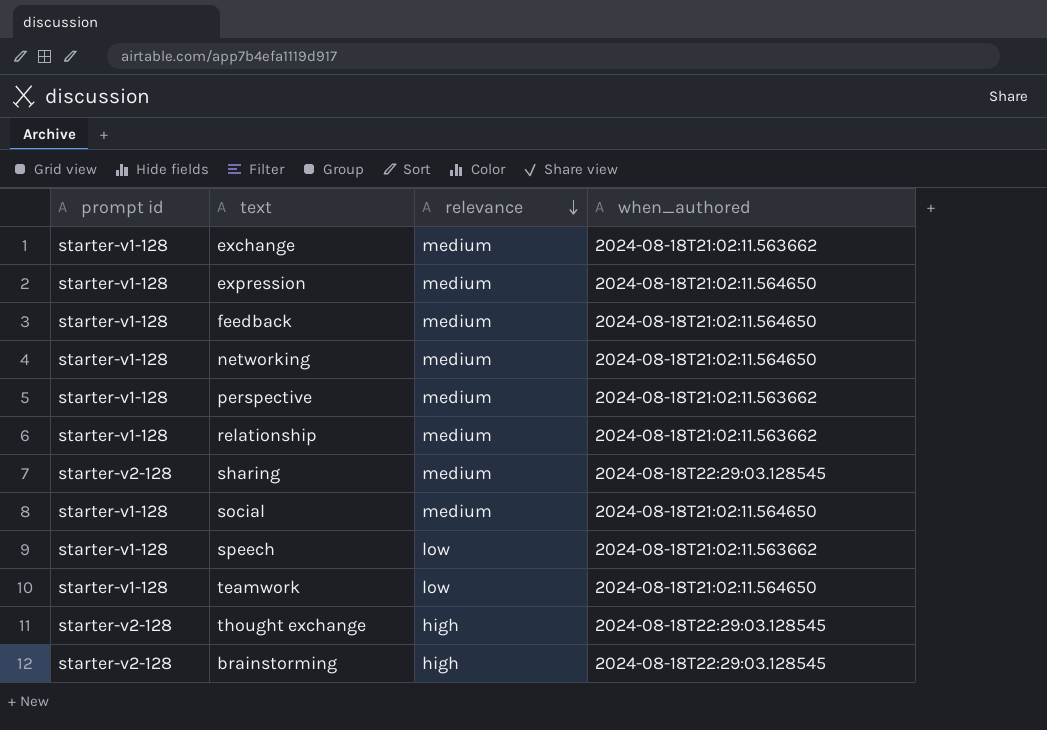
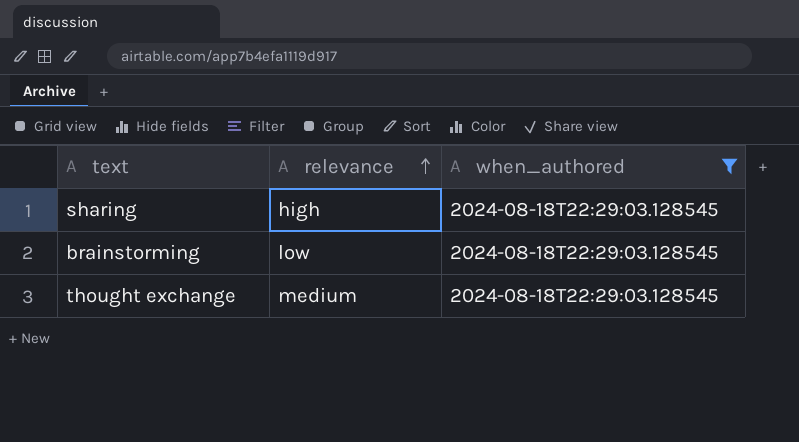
filter: none -> when_authored = 2024-08-18T22:29:03.128545
row order: relevance descending -> relevance ascending
column prompt id | position: 1 -> none
sharing | relevance: medium -> high
brainstorming | relevance: high -> low
thought exchange | relevance: high -> medium

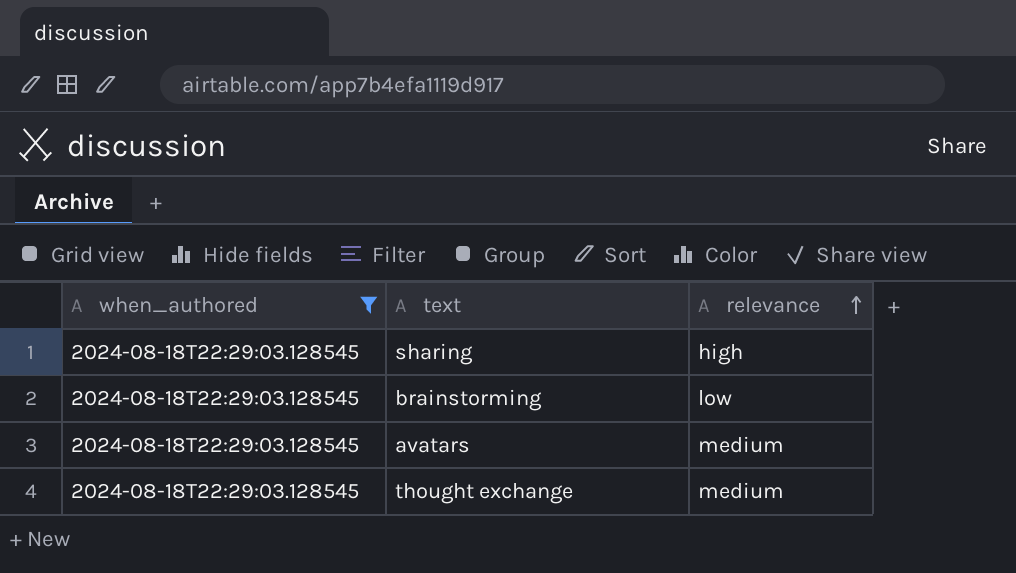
column when_authored | position: 3 -> 1
row avatars: none -> 2024-08-18T22:29:03.128545 | medium

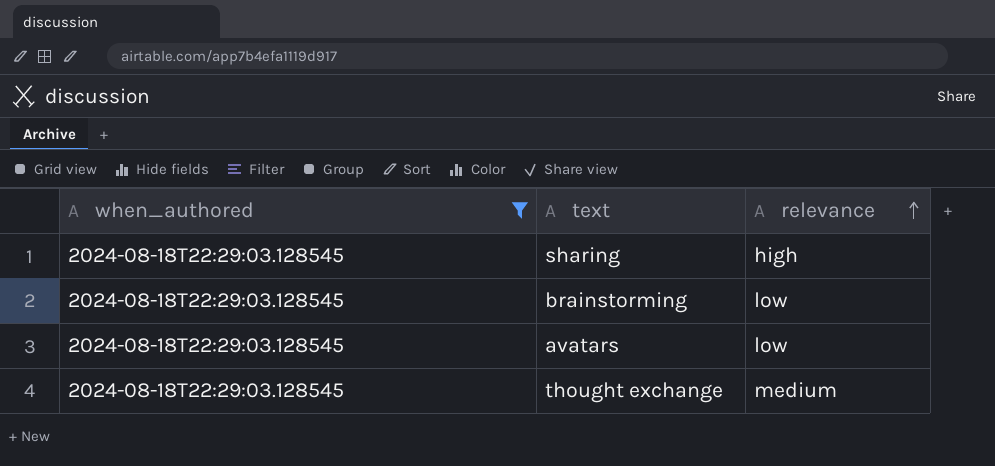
avatars | relevance: medium -> low

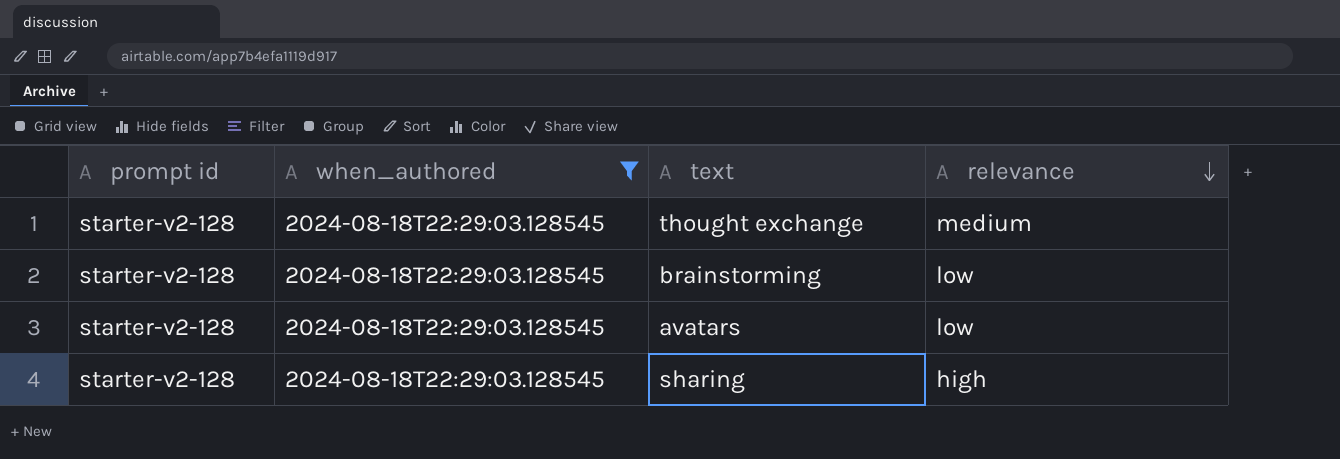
row order: relevance ascending -> relevance descending
column prompt id | position: none -> 1

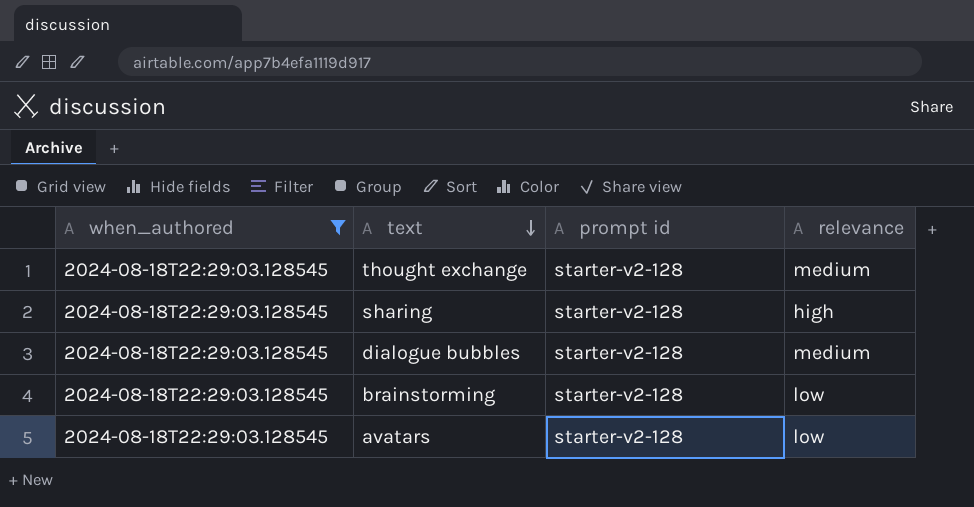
row order: relevance descending -> text descending
column prompt id | position: 1 -> 3
row dialogue bubbles: none -> 2024-08-18T22:29:03.128545 | starter-v2-128 | medium

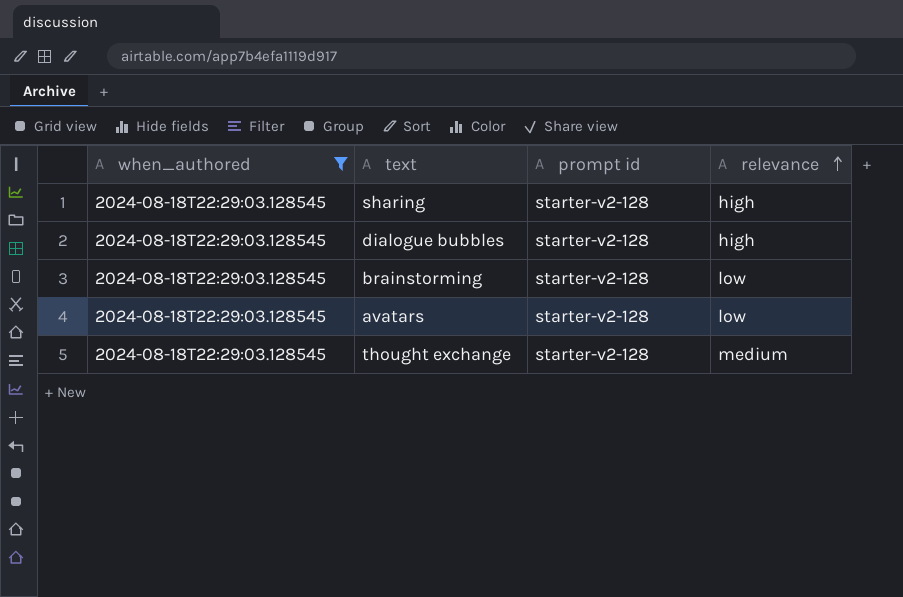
row order: text descending -> relevance ascending
dialogue bubbles | relevance: medium -> high

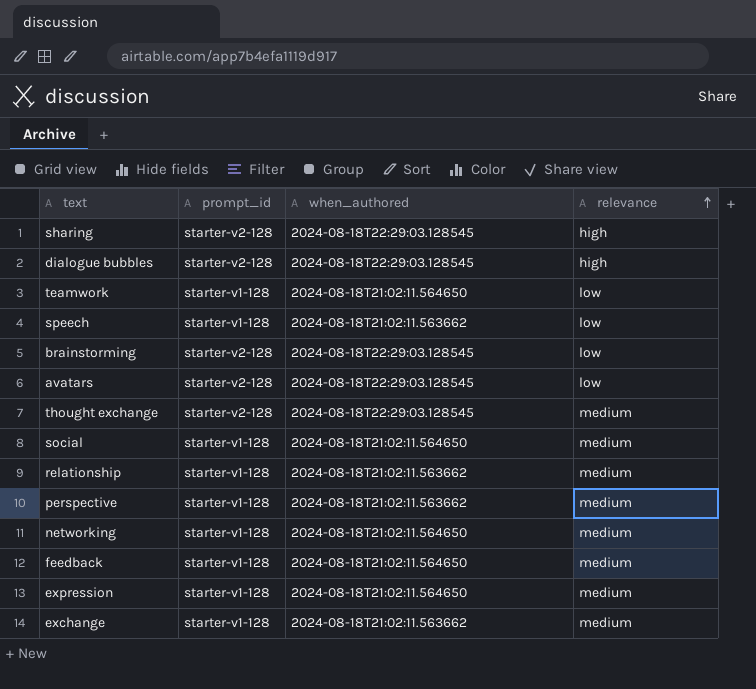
filter: when_authored = 2024-08-18T22:29:03.128545 -> none
column name: prompt id -> prompt_id
column when_authored | position: 1 -> 3

